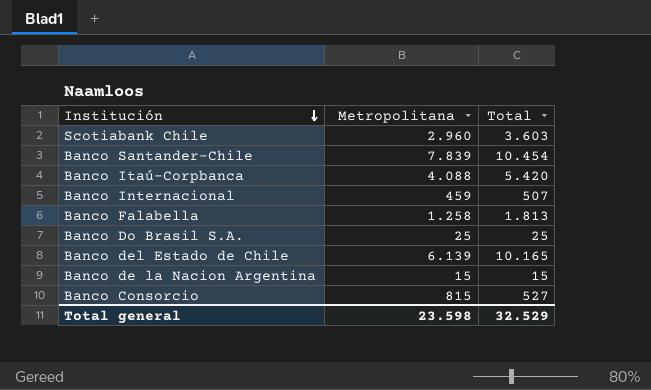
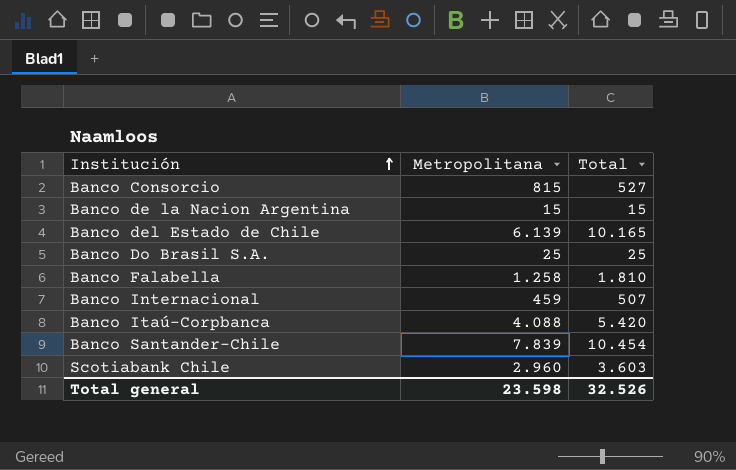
row order: Institución descending -> Institución ascending
Banco Falabella | Total: 1.813 -> 1.810
Total general | Total: 32.529 -> 32.526

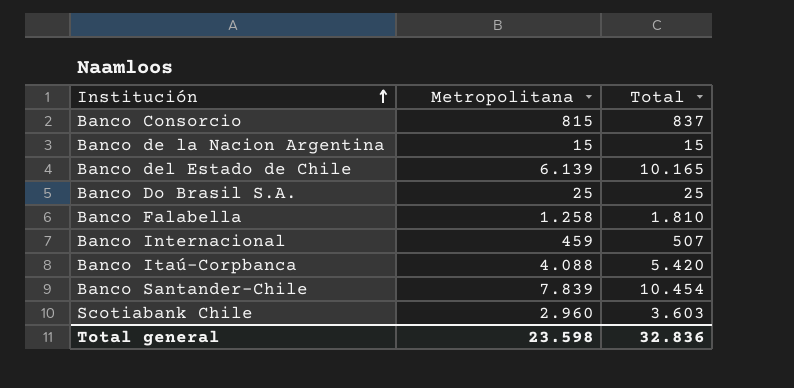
Banco Consorcio | Total: 527 -> 837
Total general | Total: 32.526 -> 32.836

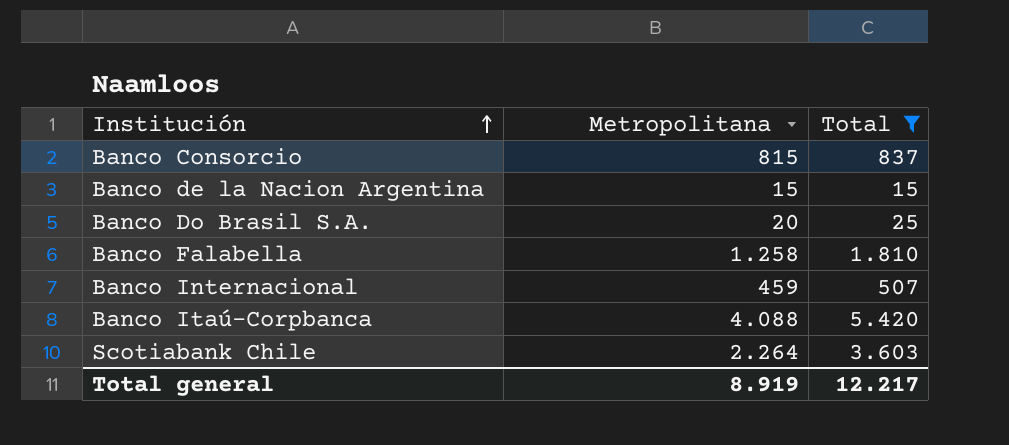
filter: none -> Total <= 5.420
Banco Do Brasil S.A. | Metropolitana: 25 -> 20
Scotiabank Chile | Metropolitana: 2.960 -> 2.264
Total general | Metropolitana: 23.598 -> 8.919
Total general | Total: 32.836 -> 12.217

